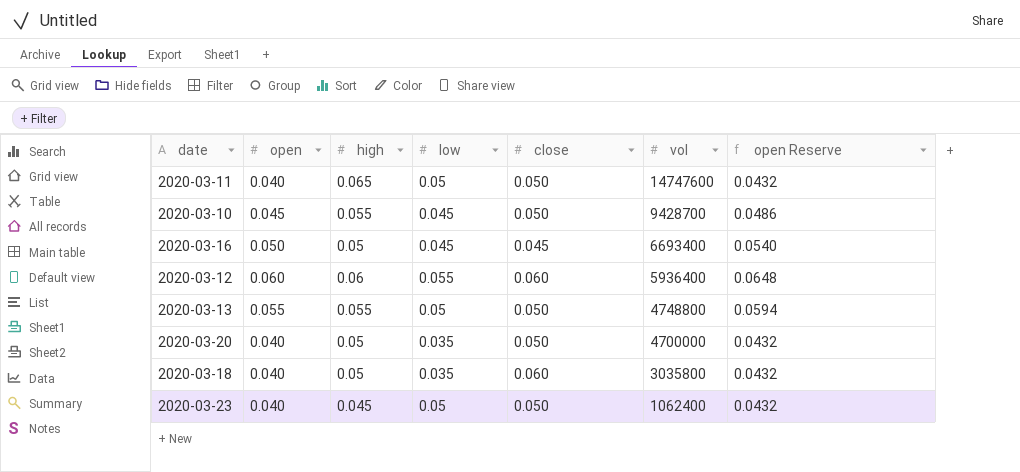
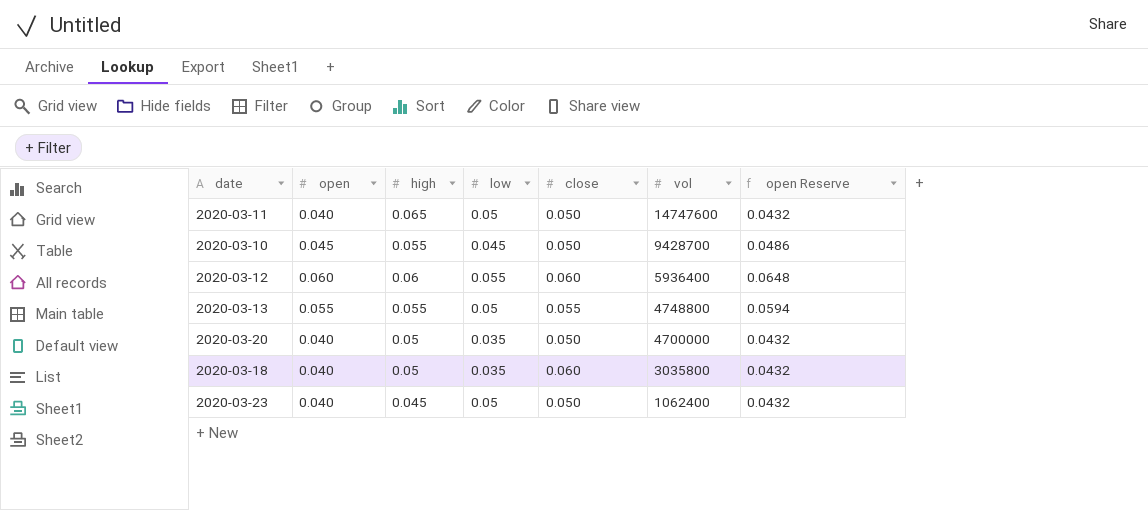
row 2020-03-16: 0.050 | 0.05 | 0.045 | 0.045 | 6693400 | 0.0540 -> none
2020-03-13 | close: 0.050 -> 0.055

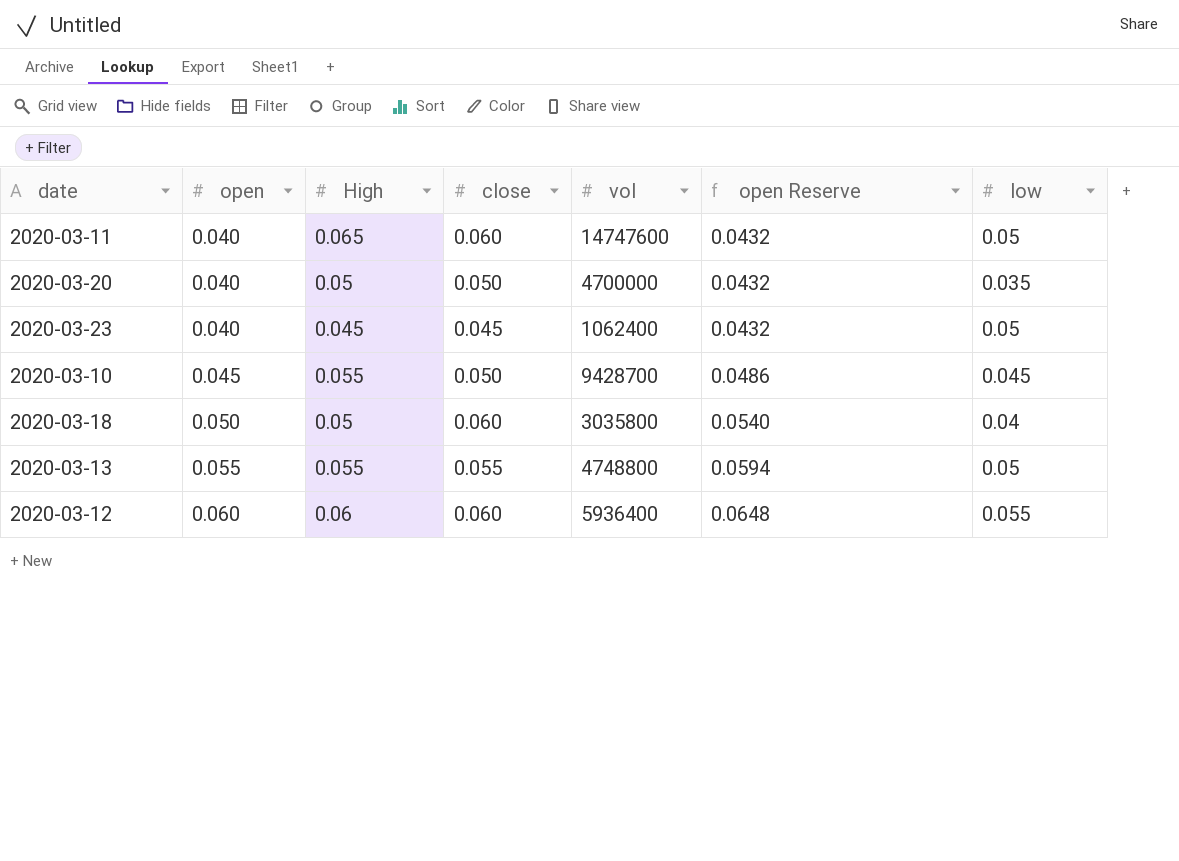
row order: vol descending -> open ascending
column name: high -> High
column low | position: 4 -> 7
2020-03-11 | close: 0.050 -> 0.060
2020-03-23 | close: 0.050 -> 0.045
2020-03-18 | open: 0.040 -> 0.050
2020-03-18 | open Reserve: 0.0432 -> 0.0540
2020-03-18 | low: 0.035 -> 0.04

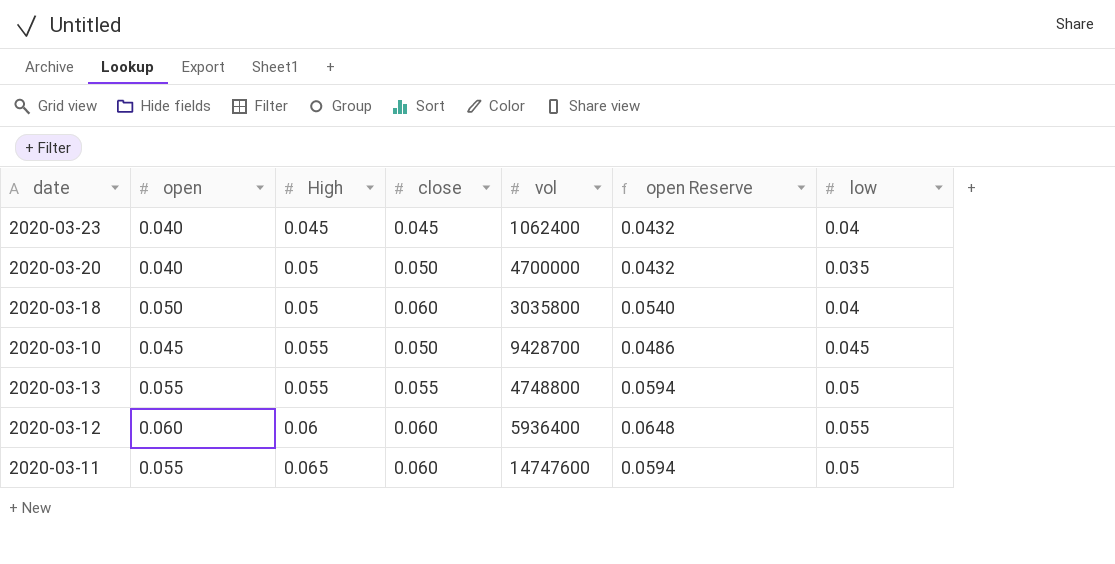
row order: open ascending -> High ascending
2020-03-23 | low: 0.05 -> 0.04
2020-03-11 | open: 0.040 -> 0.055
2020-03-11 | open Reserve: 0.0432 -> 0.0594

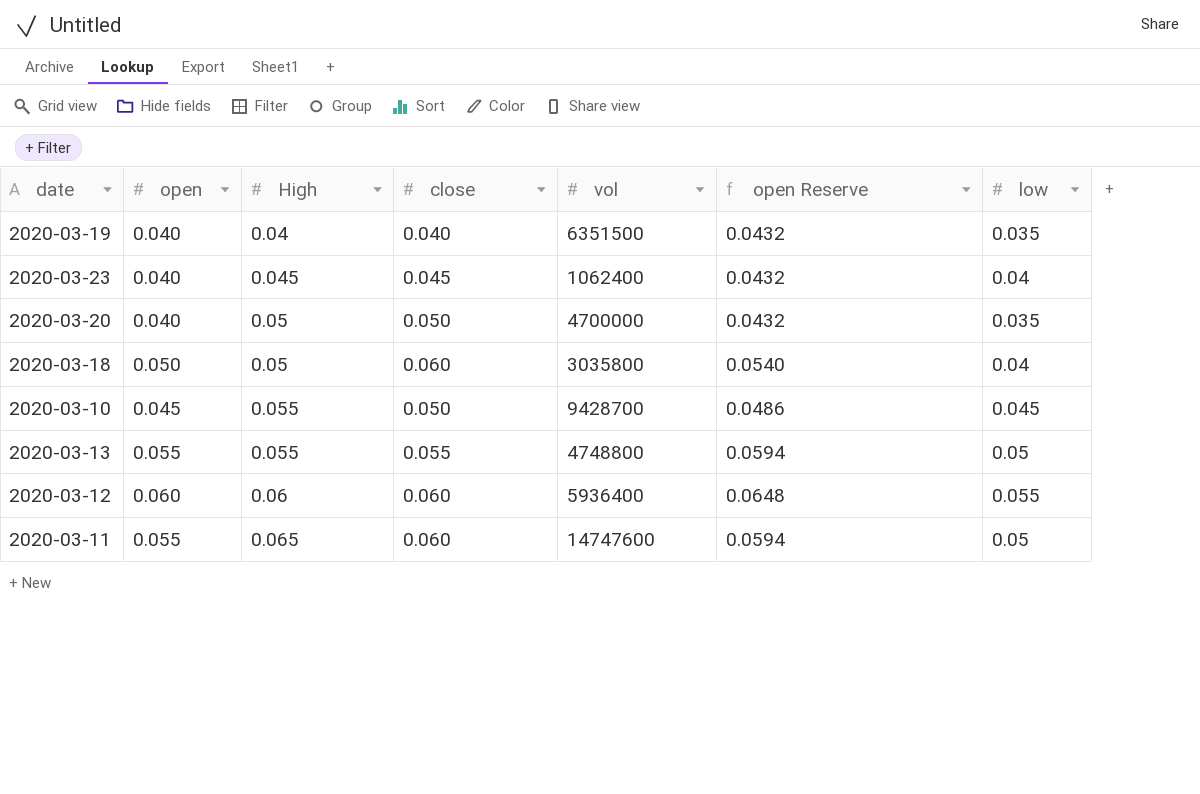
row 2020-03-19: none -> 0.040 | 0.04 | 0.040 | 6351500 | 0.0432 | 0.035

